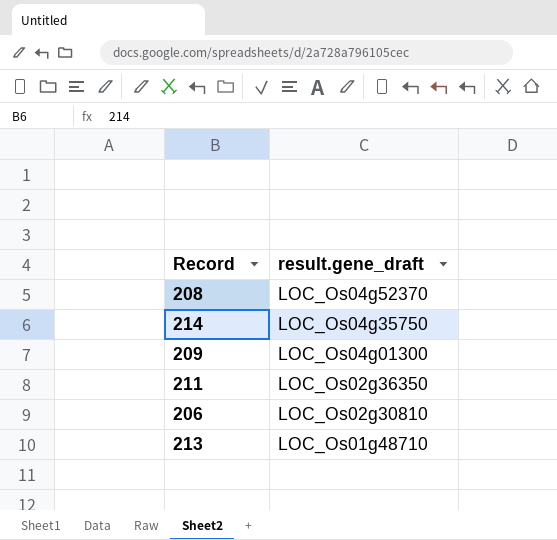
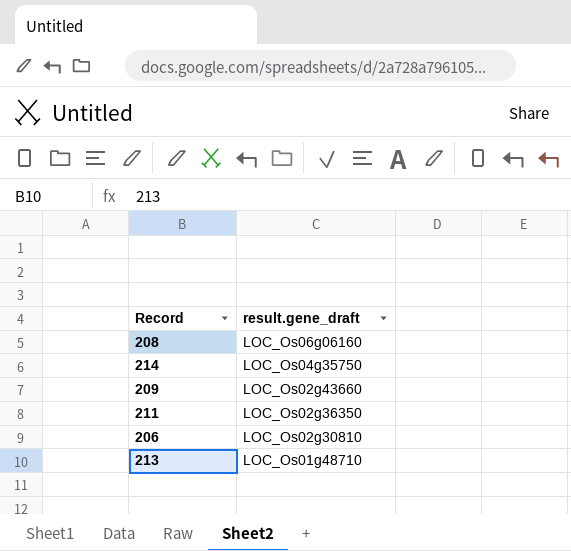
208 | result.gene_draft: LOC_Os04g52370 -> LOC_Os06g06160
209 | result.gene_draft: LOC_Os04g01300 -> LOC_Os02g43660

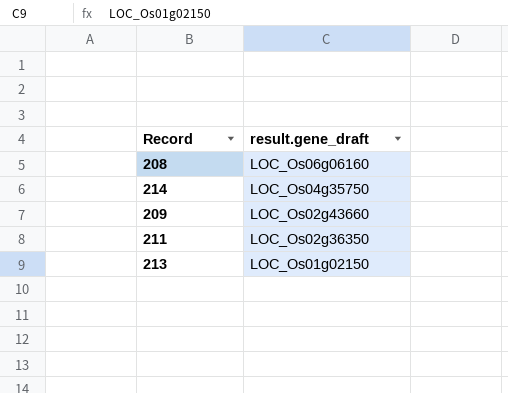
row 206: LOC_Os02g30810 -> none
213 | result.gene_draft: LOC_Os01g48710 -> LOC_Os01g02150

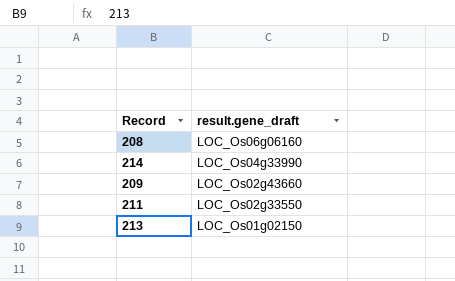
214 | result.gene_draft: LOC_Os04g35750 -> LOC_Os04g33990
211 | result.gene_draft: LOC_Os02g36350 -> LOC_Os02g33550

